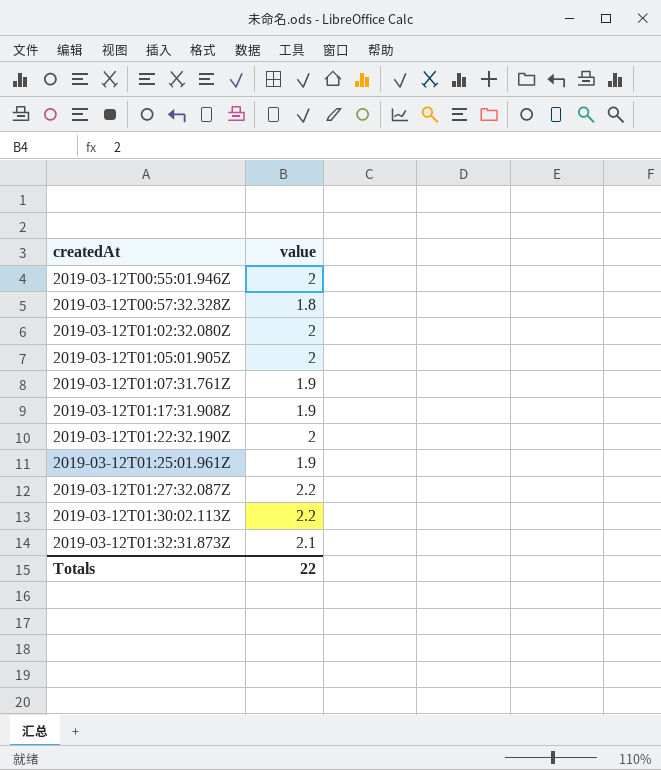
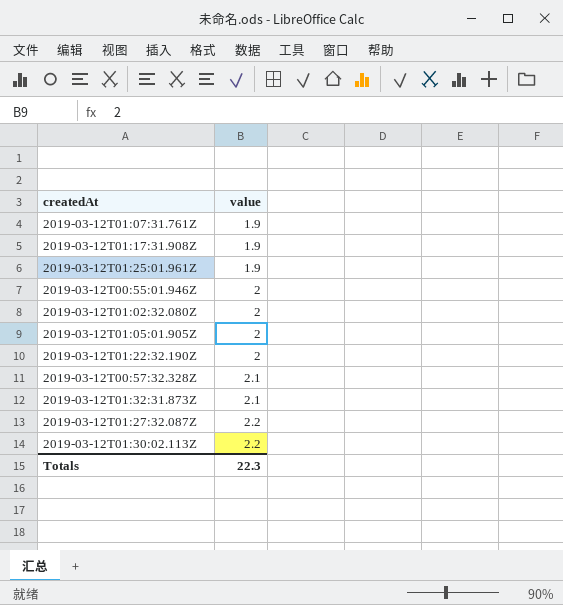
row order: createdAt ascending -> value ascending
2019-03-12T00:57:32.328Z | value: 1.8 -> 2.1
Totals | value: 22 -> 22.3

